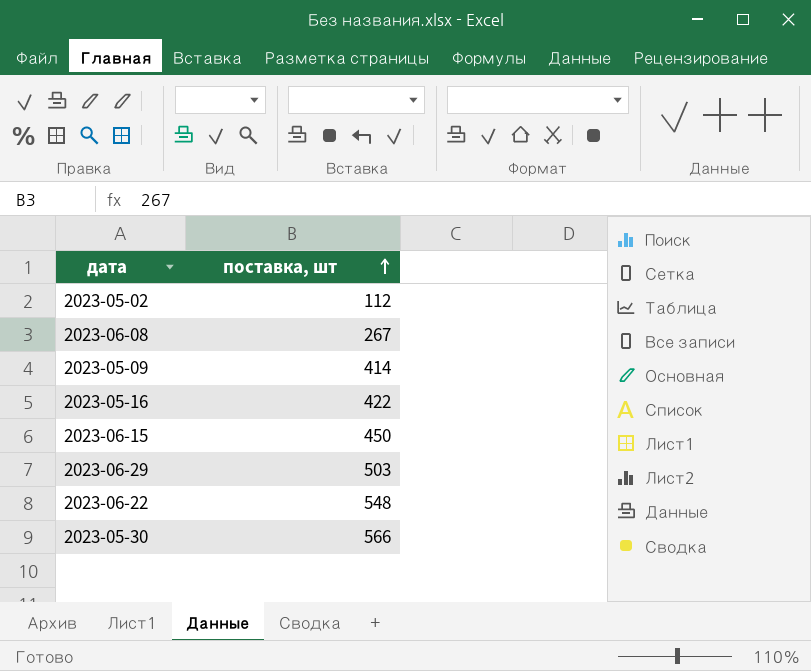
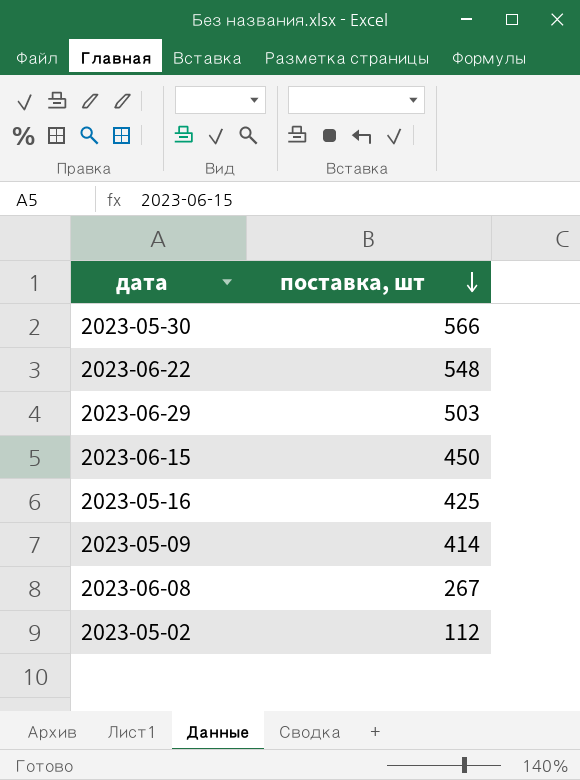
row order: поставка, шт ascending -> поставка, шт descending
2023-05-16 | поставка, шт: 422 -> 425

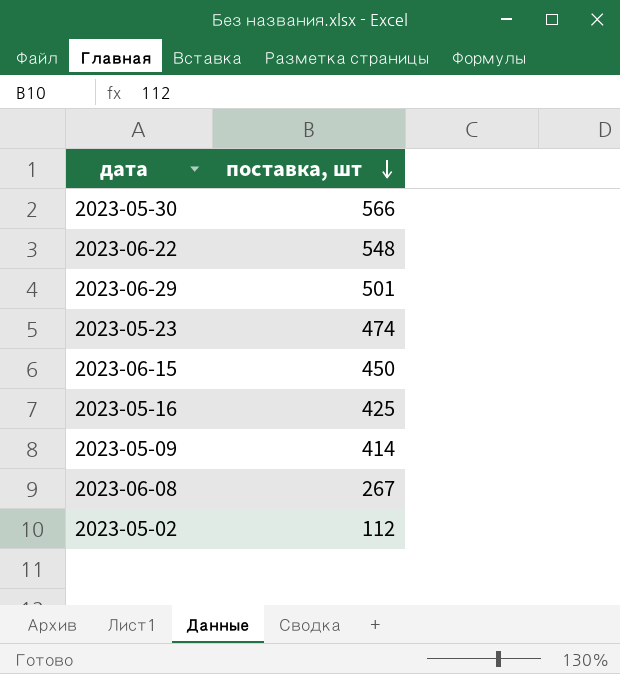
2023-06-29 | поставка, шт: 503 -> 501
row 2023-05-23: none -> 474

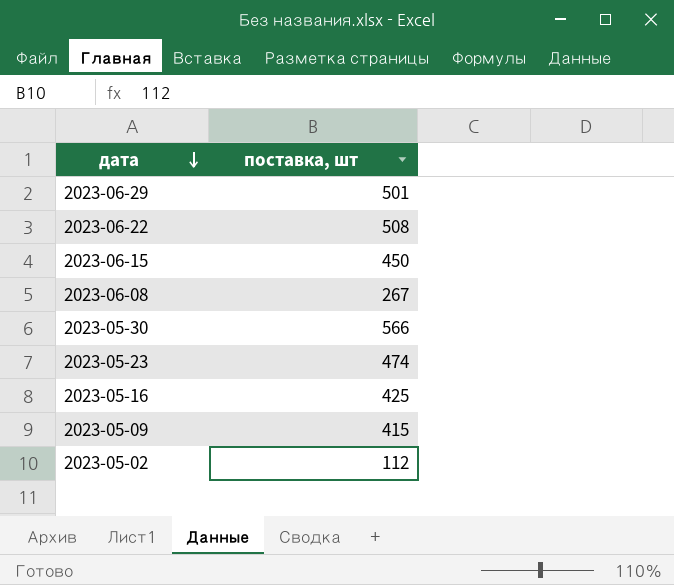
row order: поставка, шт descending -> дата descending
2023-06-22 | поставка, шт: 548 -> 508
2023-05-09 | поставка, шт: 414 -> 415

